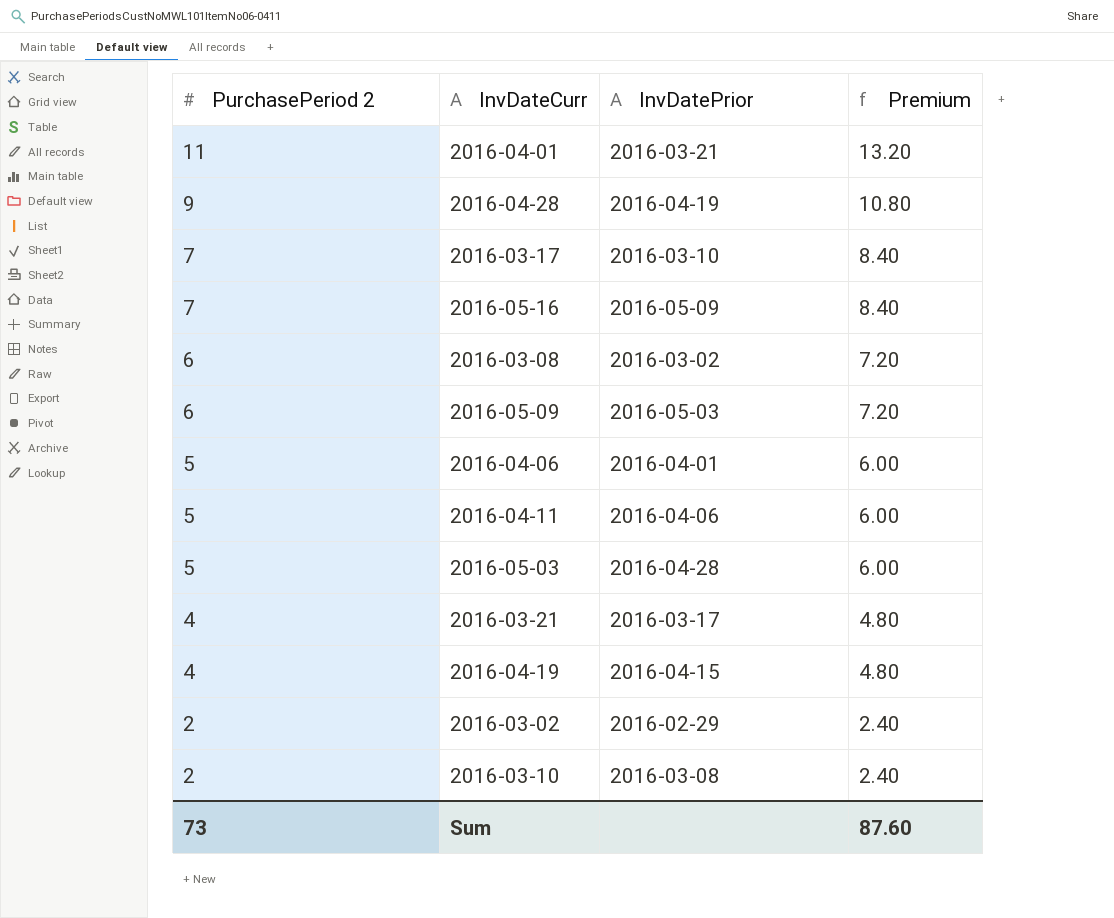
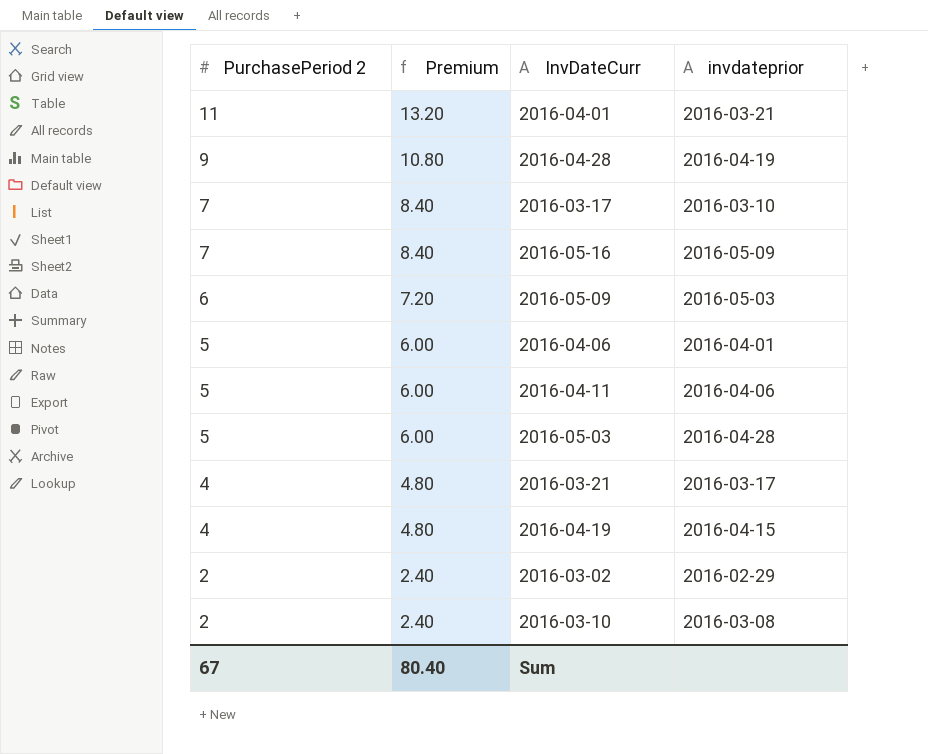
column Premium | position: 4 -> 2
column name: InvDatePrior -> invdateprior
row 2016-03-08: 6 | 2016-03-02 | 7.20 -> none
Sum | PurchasePeriod 2: 73 -> 67
Sum | Premium: 87.60 -> 80.40

